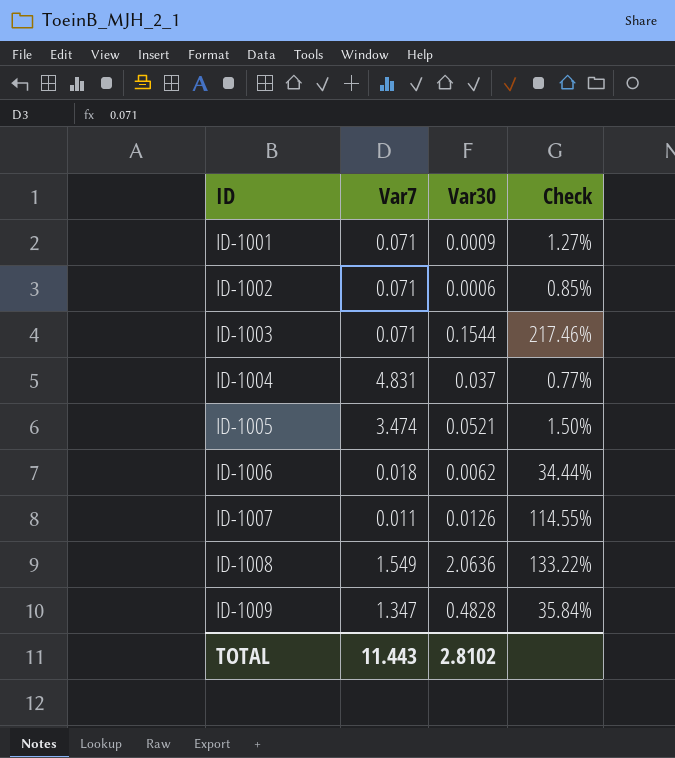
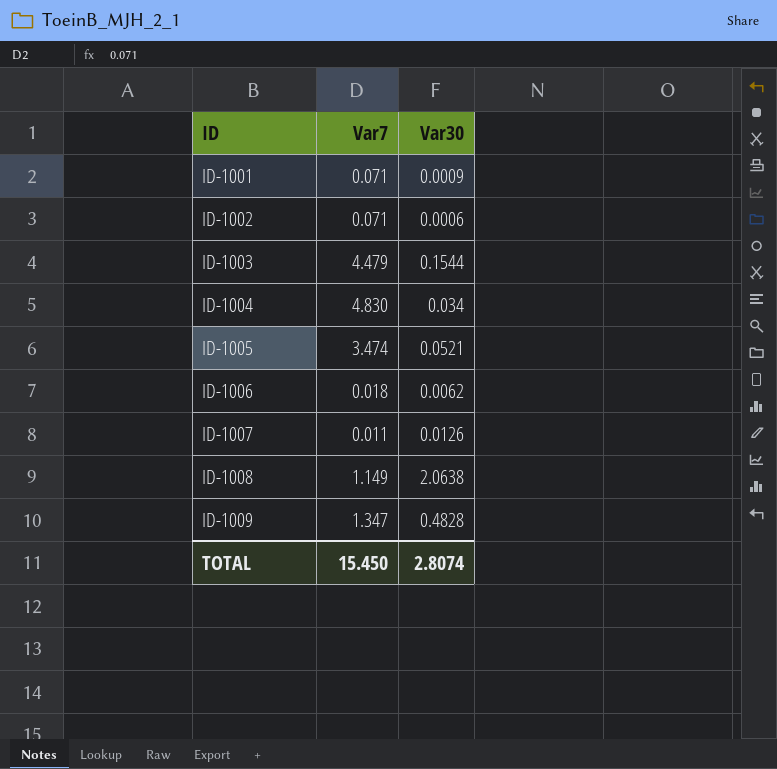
column Check | formula: [Var30] / [Var7] -> none
ID-1003 | Var7: 0.071 -> 4.479
ID-1004 | Var7: 4.831 -> 4.830
ID-1004 | Var30: 0.037 -> 0.034
ID-1008 | Var7: 1.549 -> 1.149
ID-1008 | Var30: 2.0636 -> 2.0638
TOTAL | Var7: 11.443 -> 15.450
TOTAL | Var30: 2.8102 -> 2.8074

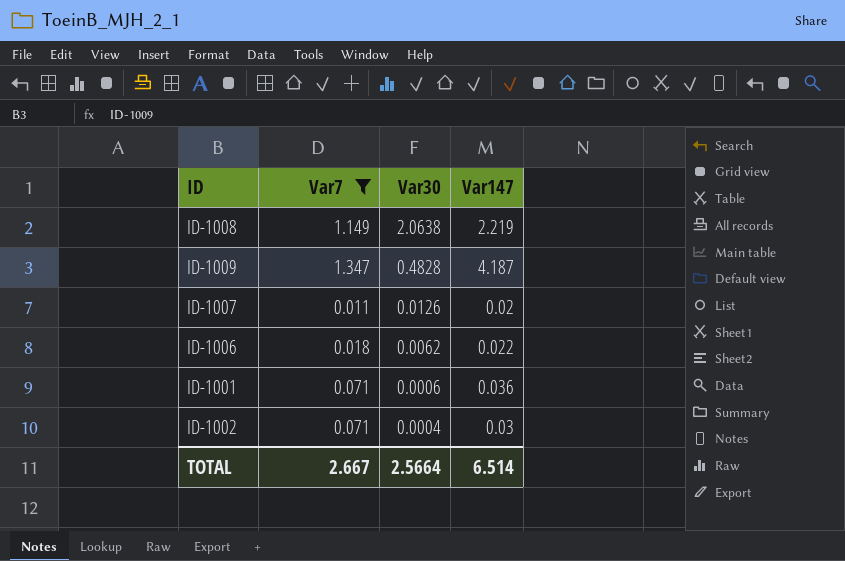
filter: none -> Var7 <= 1.347
row order: ID ascending -> Var30 descending
column Var147 | position: none -> 4
ID-1001 | Var30: 0.0009 -> 0.0006
ID-1002 | Var30: 0.0006 -> 0.0004
TOTAL | Var7: 15.450 -> 2.667
TOTAL | Var30: 2.8074 -> 2.5664

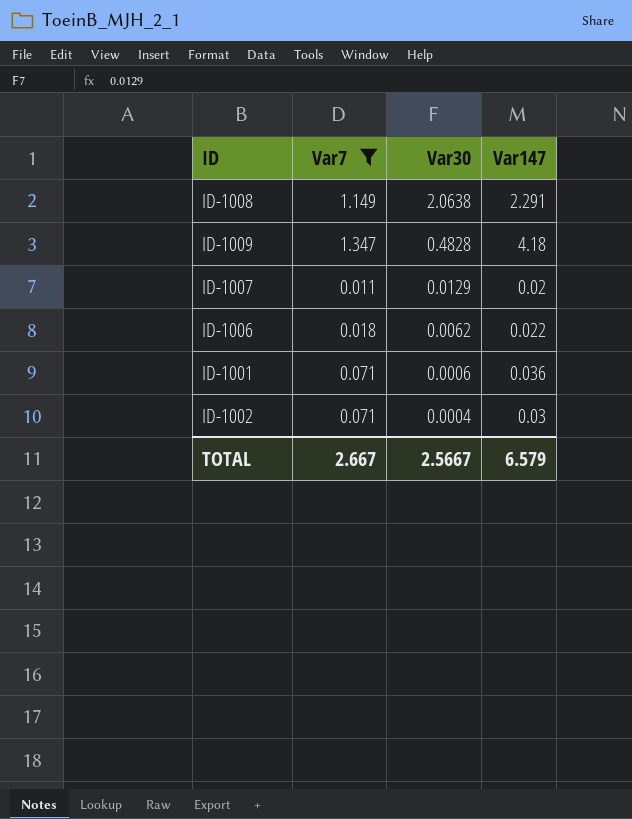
ID-1008 | Var147: 2.219 -> 2.291
ID-1009 | Var147: 4.187 -> 4.18
ID-1007 | Var30: 0.0126 -> 0.0129
TOTAL | Var30: 2.5664 -> 2.5667
TOTAL | Var147: 6.514 -> 6.579

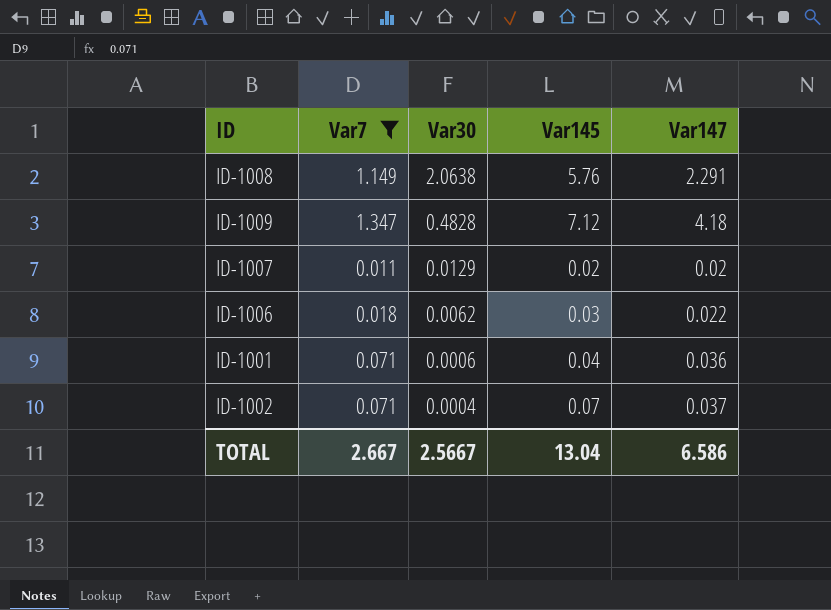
column Var145 | position: none -> 4
ID-1002 | Var147: 0.03 -> 0.037
TOTAL | Var147: 6.579 -> 6.586

